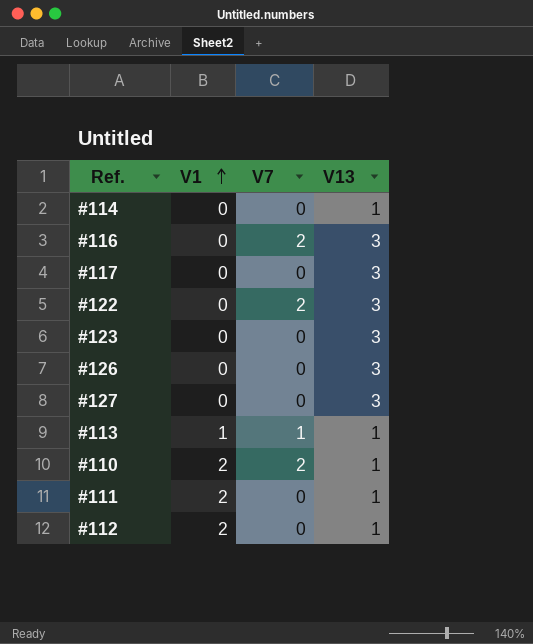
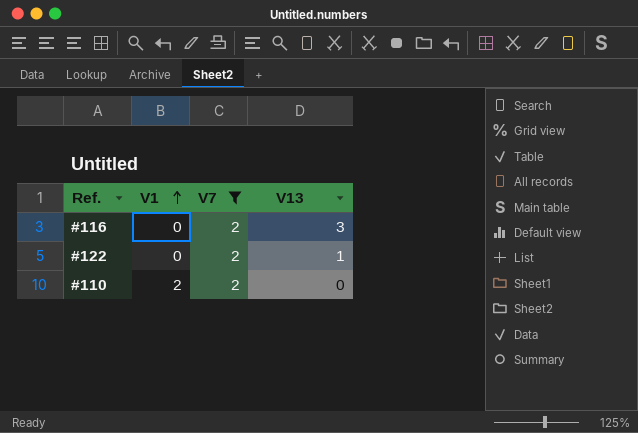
filter: none -> V7 = 2
#122 | V13: 3 -> 1
#110 | V13: 1 -> 0

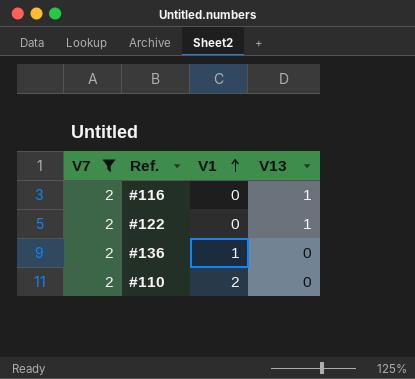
column V7 | position: 3 -> 1
#116 | V13: 3 -> 1
row #136: none -> 2 | 1 | 0

